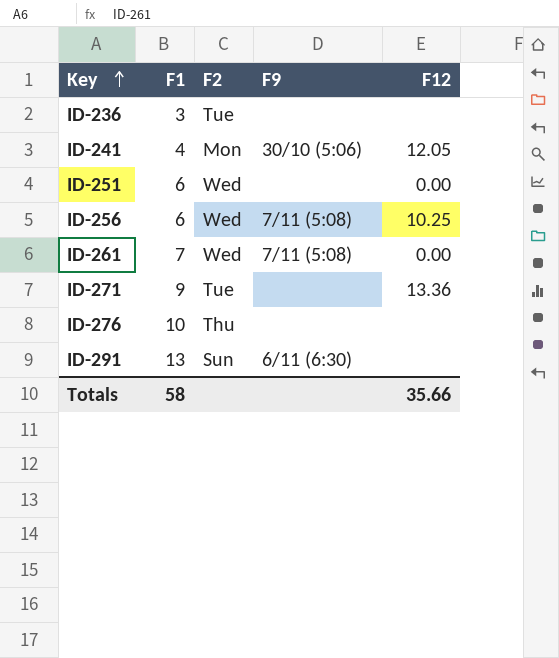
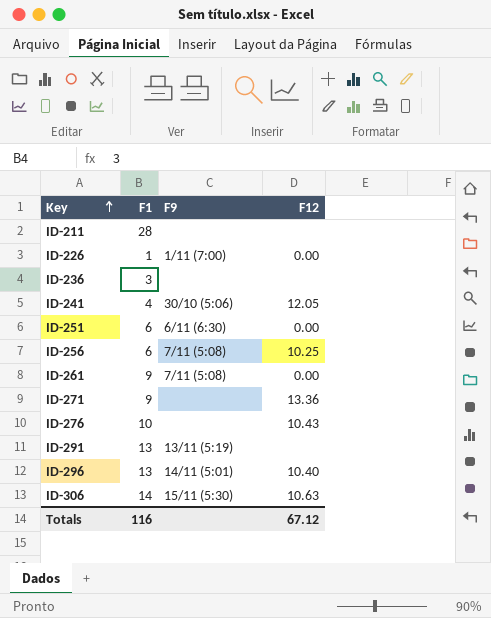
column F2 | position: 3 -> none
row ID-211: none -> 28 | none | none
row ID-226: none -> 1 | 1/11 (7:00) | 0.00
ID-251 | F9: none -> 6/11 (6:30)
ID-261 | F1: 7 -> 9
ID-276 | F12: none -> 10.43
ID-291 | F9: 6/11 (6:30) -> 13/11 (5:19)
row ID-296: none -> 13 | 14/11 (5:01) | 10.40
row ID-306: none -> 14 | 15/11 (5:30) | 10.63
Totals | F1: 58 -> 116
Totals | F12: 35.66 -> 67.12

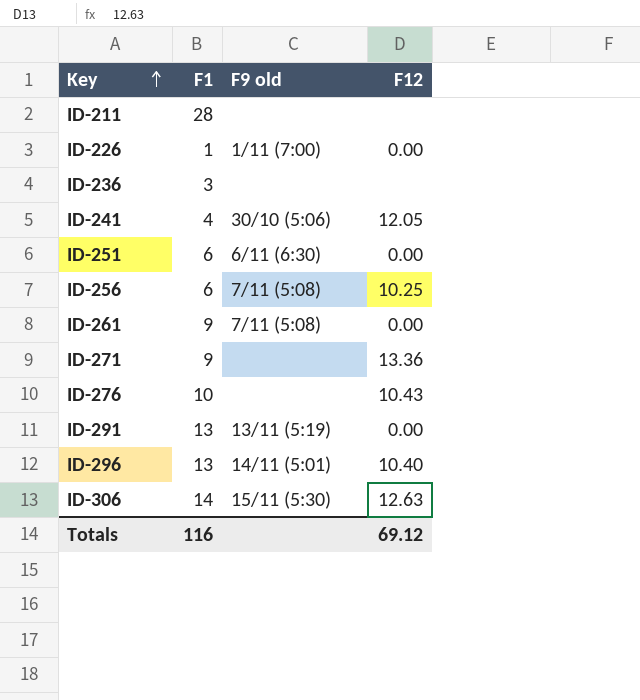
column name: F9 -> F9 old
ID-291 | F12: none -> 0.00
ID-306 | F12: 10.63 -> 12.63
Totals | F12: 67.12 -> 69.12

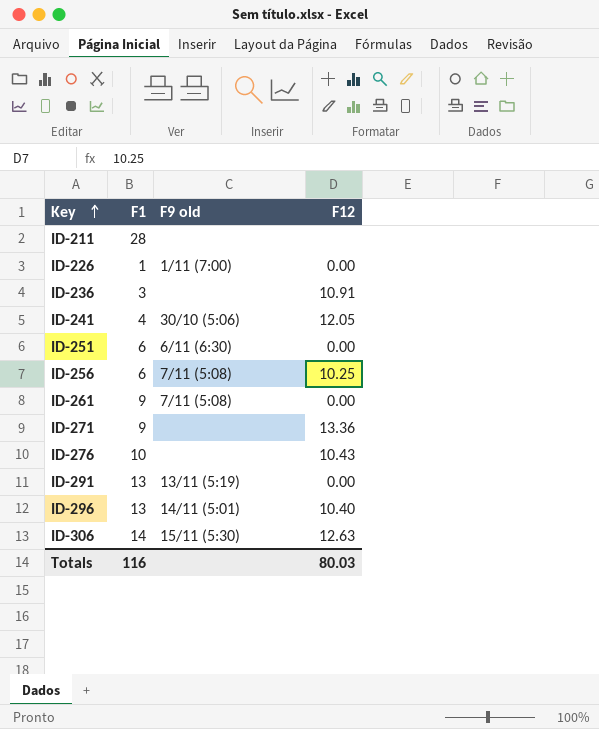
ID-236 | F12: none -> 10.91
Totals | F12: 69.12 -> 80.03

